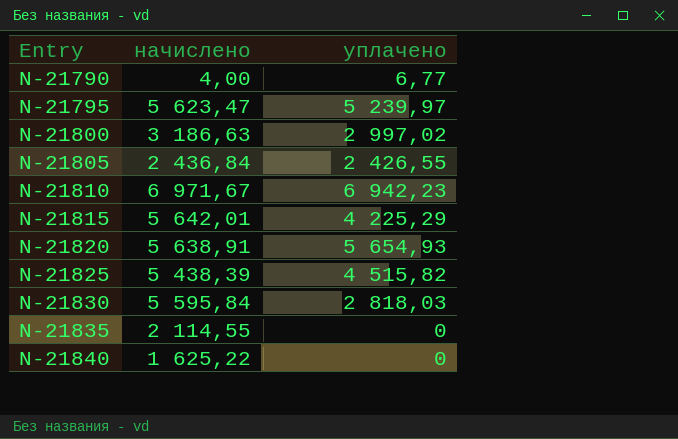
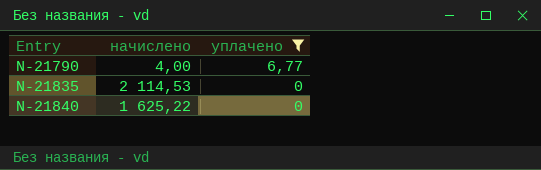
filter: none -> уплачено <= 6,77
N-21835 | начислено: 2 114,55 -> 2 114,53

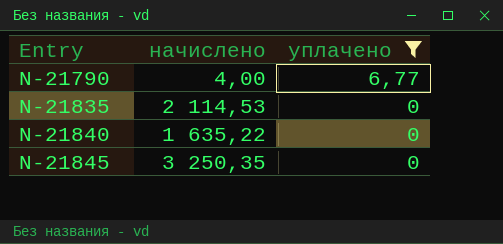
N-21840 | начислено: 1 625,22 -> 1 635,22
row N-21845: none -> 3 250,35 | 0

